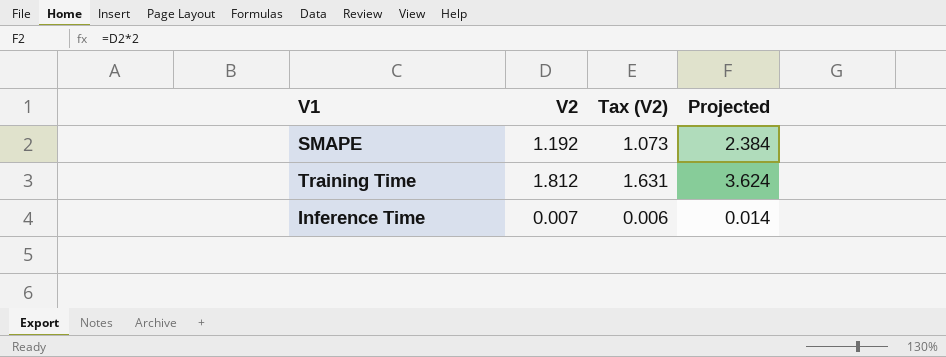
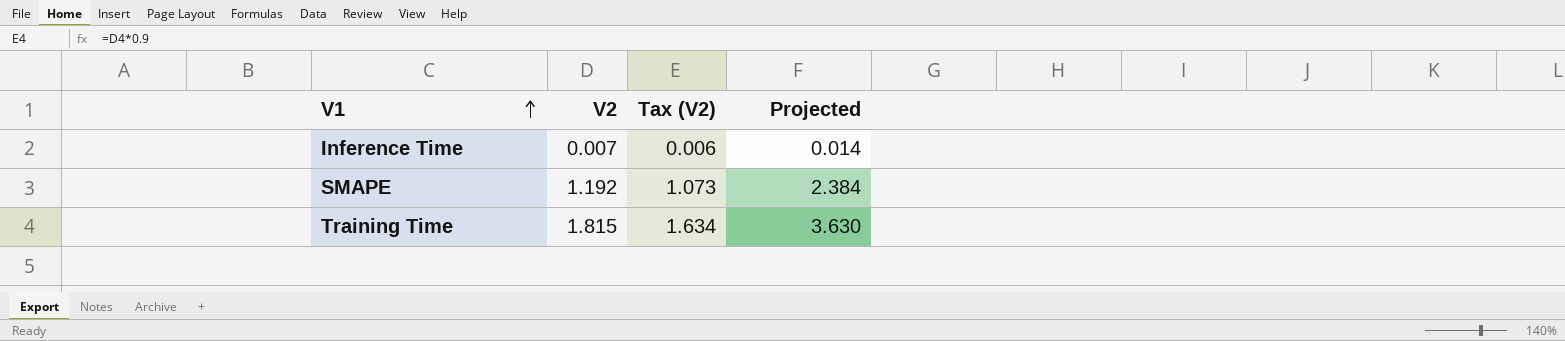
row order: none -> V1 ascending
Training Time | V2: 1.812 -> 1.815
Training Time | Tax (V2): 1.631 -> 1.634
Training Time | Projected: 3.624 -> 3.630

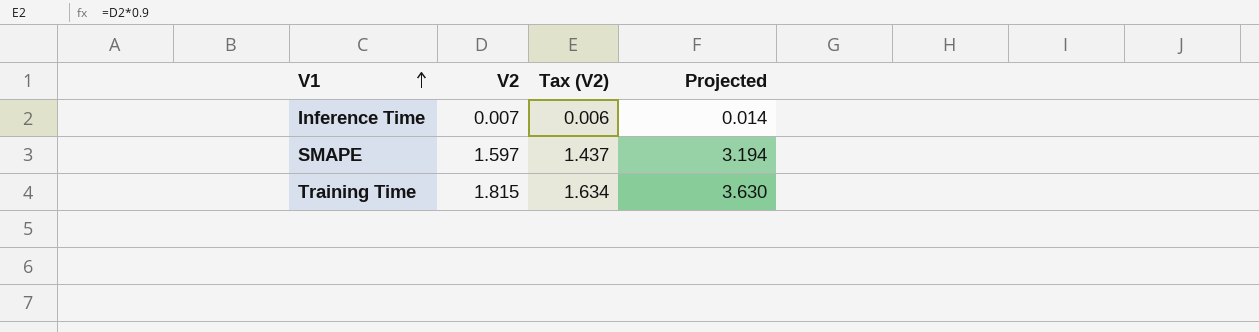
SMAPE | V2: 1.192 -> 1.597
SMAPE | Tax (V2): 1.073 -> 1.437
SMAPE | Projected: 2.384 -> 3.194

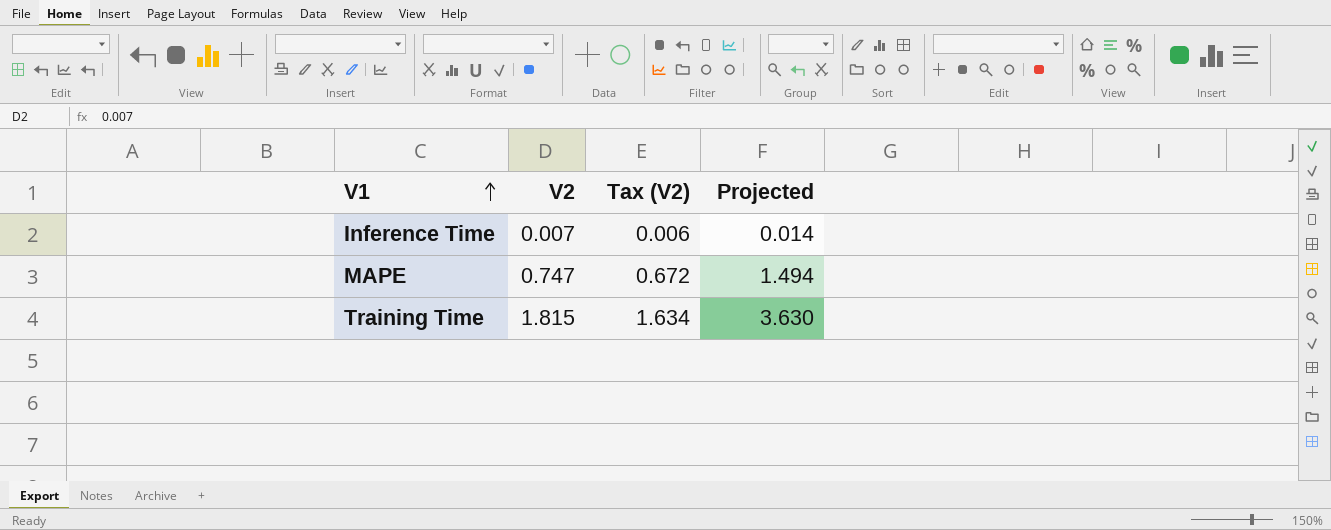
row SMAPE: 1.597 | 1.437 | 3.194 -> none
row MAPE: none -> 0.747 | 0.672 | 1.494

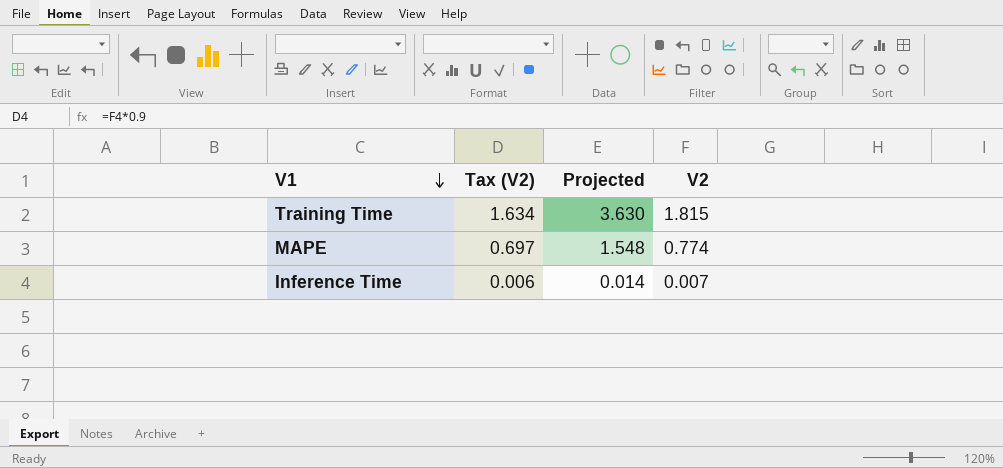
row order: V1 ascending -> V1 descending
column V2 | position: 2 -> 4
MAPE | Tax (V2): 0.672 -> 0.697
MAPE | Projected: 1.494 -> 1.548
MAPE | V2: 0.747 -> 0.774

